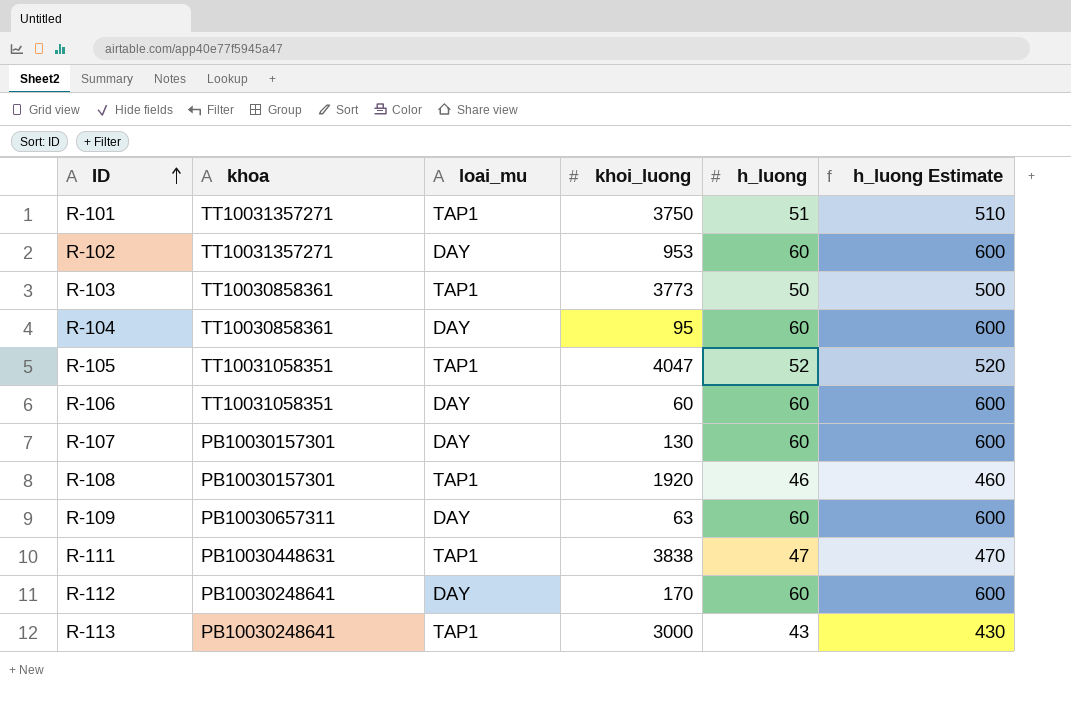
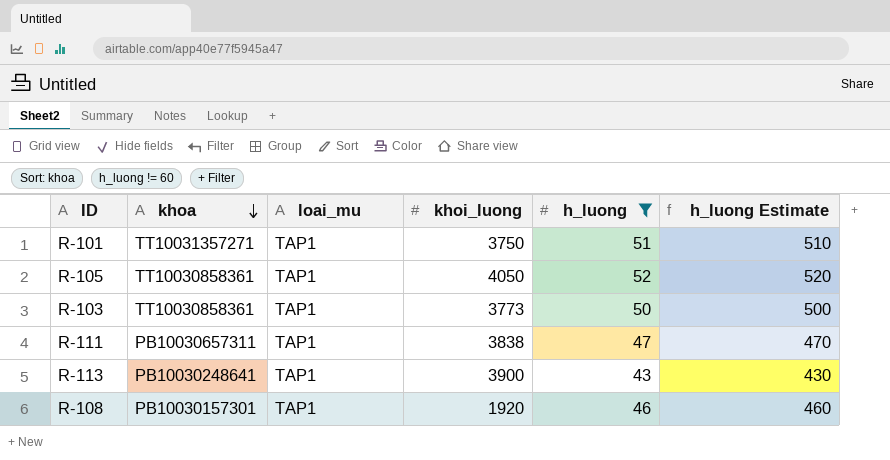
filter: none -> h_luong != 60
row order: ID ascending -> khoa descending
R-105 | khoa: TT10031058351 -> TT10030858361
R-105 | khoi_luong: 4047 -> 4050
R-111 | khoa: PB10030448631 -> PB10030657311
R-113 | khoi_luong: 3000 -> 3900

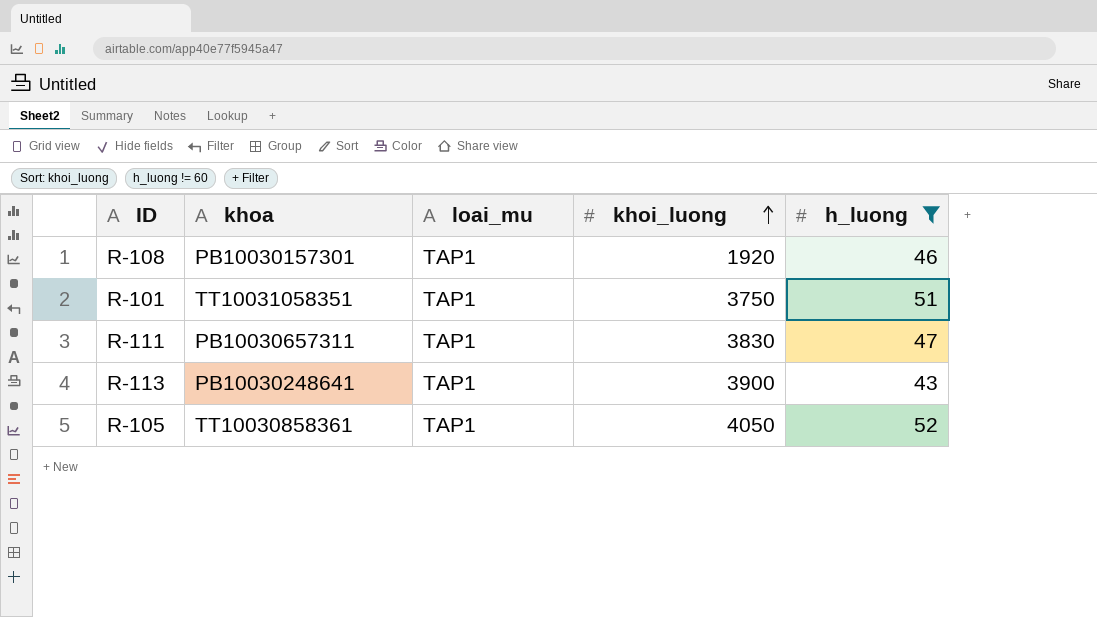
row order: khoa descending -> khoi_luong ascending
column h_luong Estimate | formula: [h_luong] * 10 -> none
row R-103: TT10030858361 | TAP1 | 3773 | 50 | 500 -> none
R-101 | khoa: TT10031357271 -> TT10031058351
R-111 | khoi_luong: 3838 -> 3830

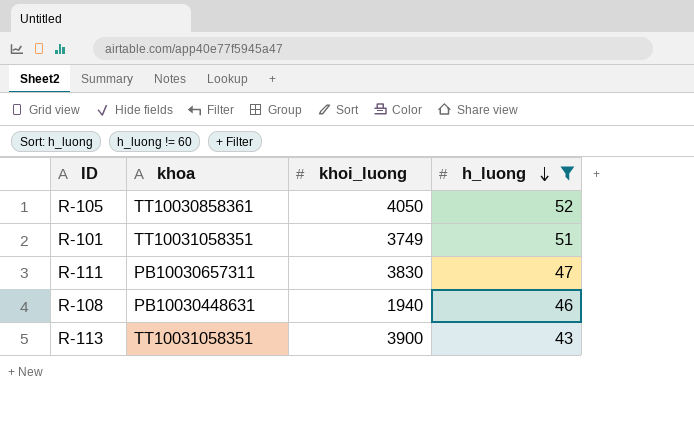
row order: khoi_luong ascending -> h_luong descending
column loai_mu | position: 3 -> none
R-101 | khoi_luong: 3750 -> 3749
R-108 | khoa: PB10030157301 -> PB10030448631
R-108 | khoi_luong: 1920 -> 1940
R-113 | khoa: PB10030248641 -> TT10031058351

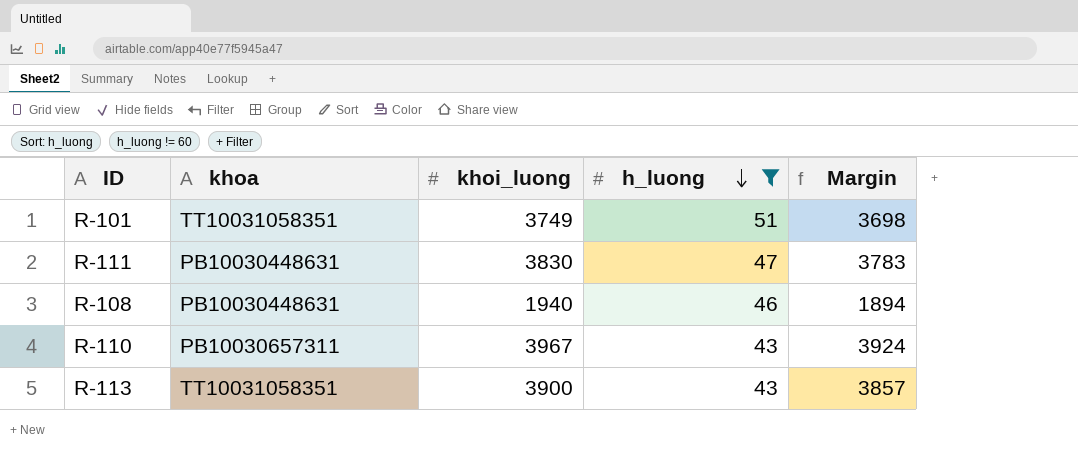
column Margin | formula: none -> [khoi_luong] - [h_luong]
row R-105: TT10030858361 | 4050 | 52 -> none
R-111 | khoa: PB10030657311 -> PB10030448631
row R-110: none -> PB10030657311 | 3967 | 43 | 3924

